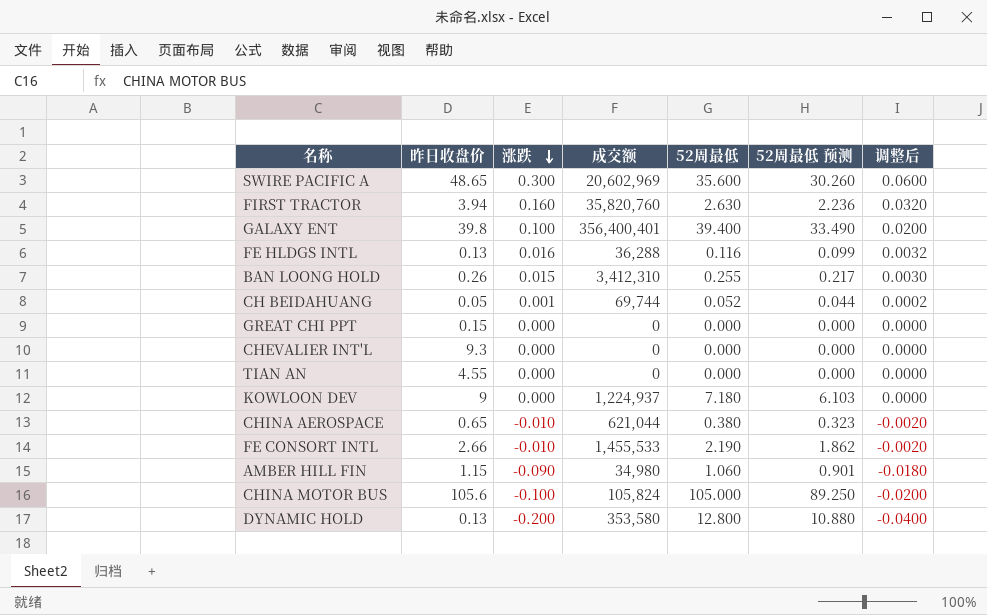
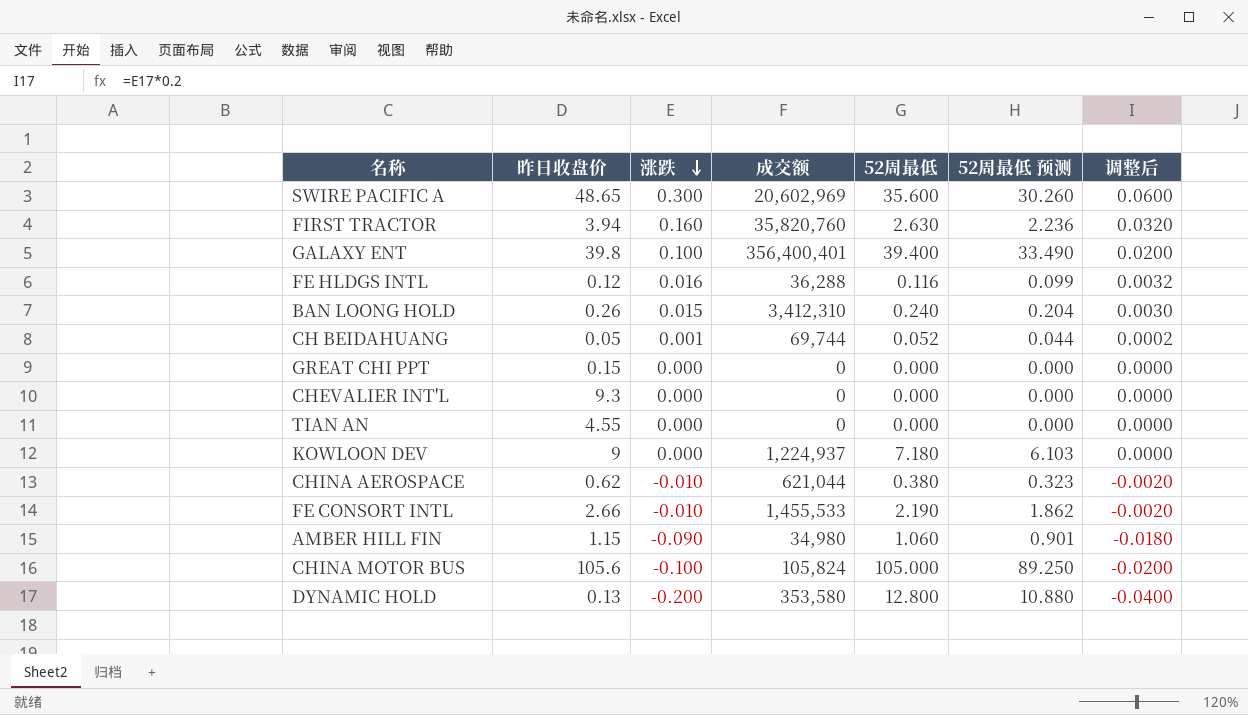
FE HLDGS INTL | 昨日收盘价: 0.13 -> 0.12
BAN LOONG HOLD | 52周最低: 0.255 -> 0.240
BAN LOONG HOLD | 52周最低 预测: 0.217 -> 0.204
CHINA AEROSPACE | 昨日收盘价: 0.65 -> 0.62

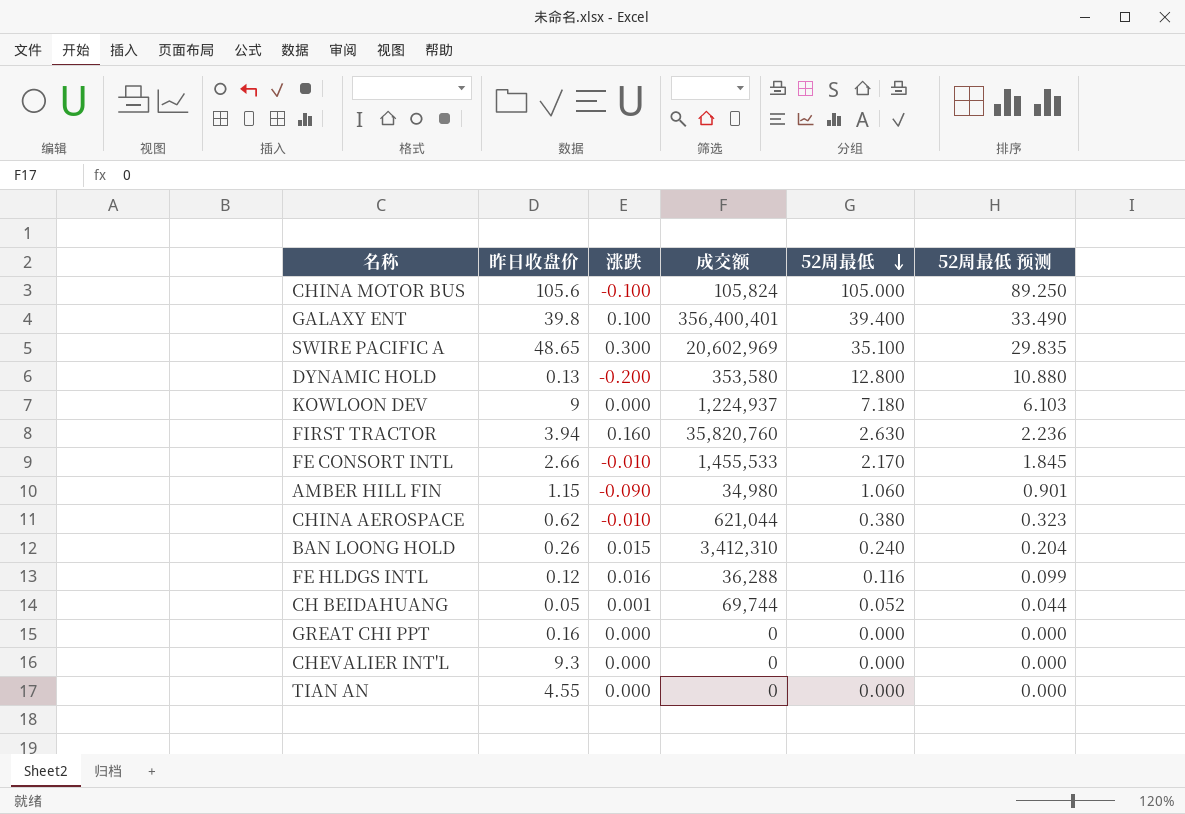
row order: 涨跌 descending -> 52周最低 descending
column 调整后 | formula: [涨跌] * 0.2 -> none
SWIRE PACIFIC A | 52周最低: 35.600 -> 35.100
SWIRE PACIFIC A | 52周最低 预测: 30.260 -> 29.835
FE CONSORT INTL | 52周最低: 2.190 -> 2.170
FE CONSORT INTL | 52周最低 预测: 1.862 -> 1.845
GREAT CHI PPT | 昨日收盘价: 0.15 -> 0.16

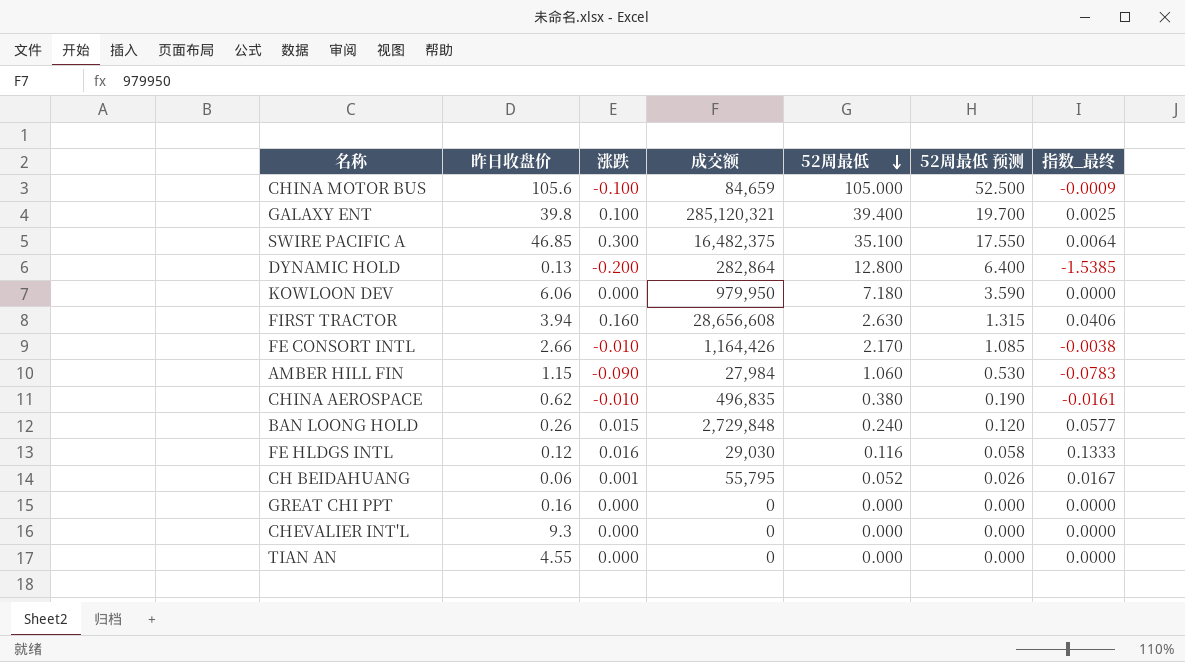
column 52周最低 预测 | formula: [52周最低] * 0.85 -> [52周最低] * 0.5
column 指数_最终 | formula: none -> [涨跌] / [昨日收盘价]
CHINA MOTOR BUS | 成交额: 105,824 -> 84,659
GALAXY ENT | 成交额: 356,400,401 -> 285,120,321
SWIRE PACIFIC A | 昨日收盘价: 48.65 -> 46.85
SWIRE PACIFIC A | 成交额: 20,602,969 -> 16,482,375
DYNAMIC HOLD | 成交额: 353,580 -> 282,864
KOWLOON DEV | 昨日收盘价: 9 -> 6.06
KOWLOON DEV | 成交额: 1,224,937 -> 979,950
FIRST TRACTOR | 成交额: 35,820,760 -> 28,656,608
FE CONSORT INTL | 成交额: 1,455,533 -> 1,164,426
AMBER HILL FIN | 成交额: 34,980 -> 27,984
CHINA AEROSPACE | 成交额: 621,044 -> 496,835
BAN LOONG HOLD | 成交额: 3,412,310 -> 2,729,848
FE HLDGS INTL | 成交额: 36,288 -> 29,030
CH BEIDAHUANG | 昨日收盘价: 0.05 -> 0.06
CH BEIDAHUANG | 成交额: 69,744 -> 55,795

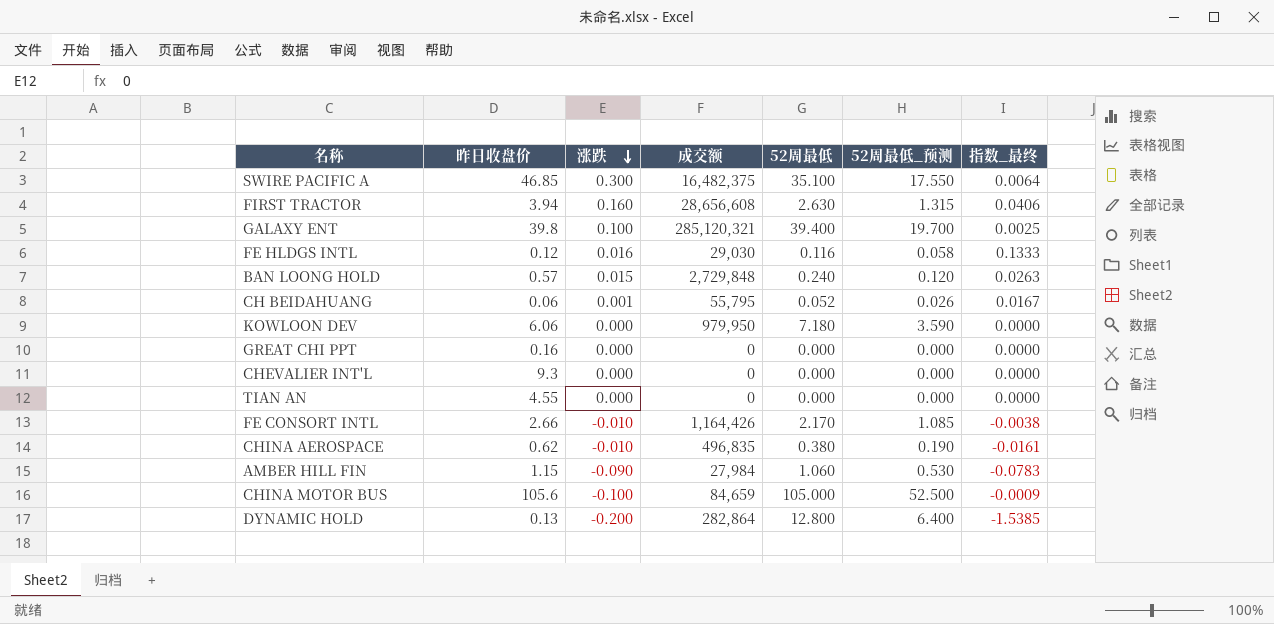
row order: 52周最低 descending -> 涨跌 descending
column name: 52周最低 预测 -> 52周最低_预测
BAN LOONG HOLD | 昨日收盘价: 0.26 -> 0.57
BAN LOONG HOLD | 指数_最终: 0.0577 -> 0.0263

